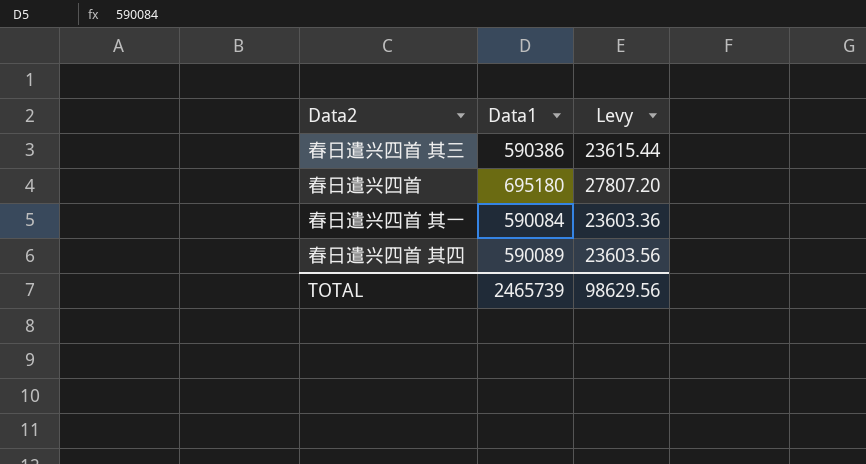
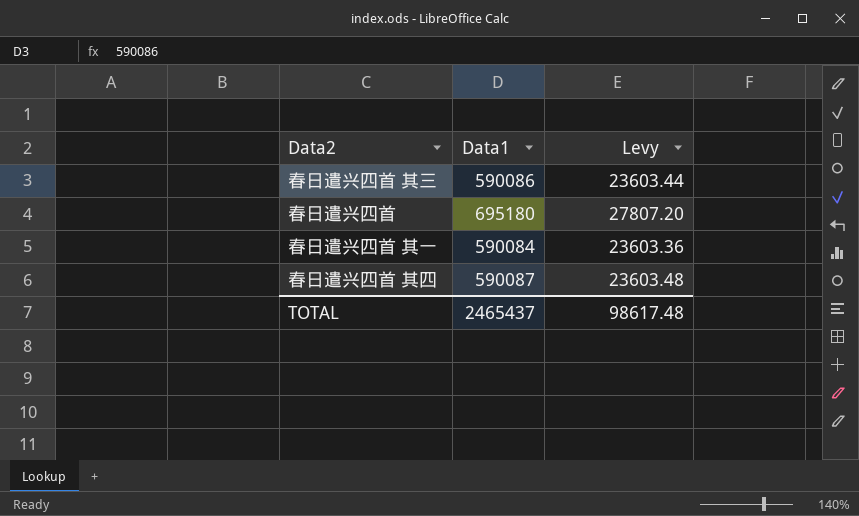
春日遣兴四首 其三 | Data1: 590386 -> 590086
春日遣兴四首 其三 | Levy: 23615.44 -> 23603.44
春日遣兴四首 其四 | Data1: 590089 -> 590087
春日遣兴四首 其四 | Levy: 23603.56 -> 23603.48
TOTAL | Data1: 2465739 -> 2465437
TOTAL | Levy: 98629.56 -> 98617.48

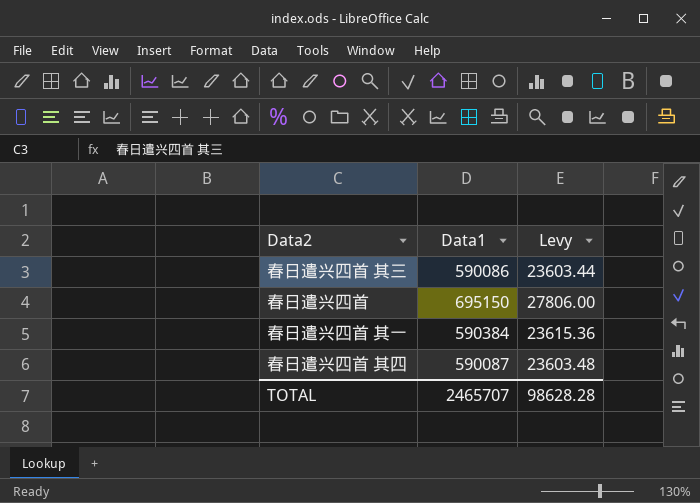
春日遣兴四首 | Data1: 695180 -> 695150
春日遣兴四首 | Levy: 27807.20 -> 27806.00
春日遣兴四首 其一 | Data1: 590084 -> 590384
春日遣兴四首 其一 | Levy: 23603.36 -> 23615.36
TOTAL | Data1: 2465437 -> 2465707
TOTAL | Levy: 98617.48 -> 98628.28

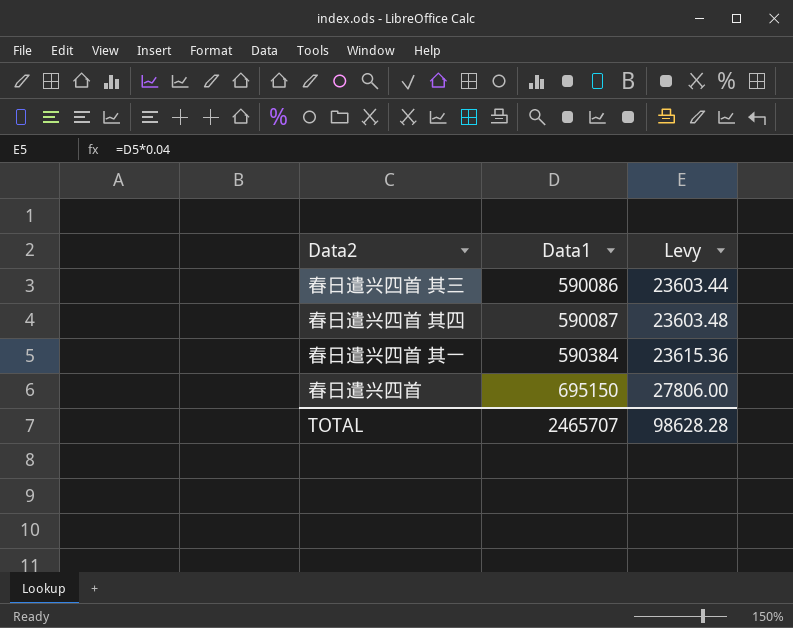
row order: none -> Data1 ascending

